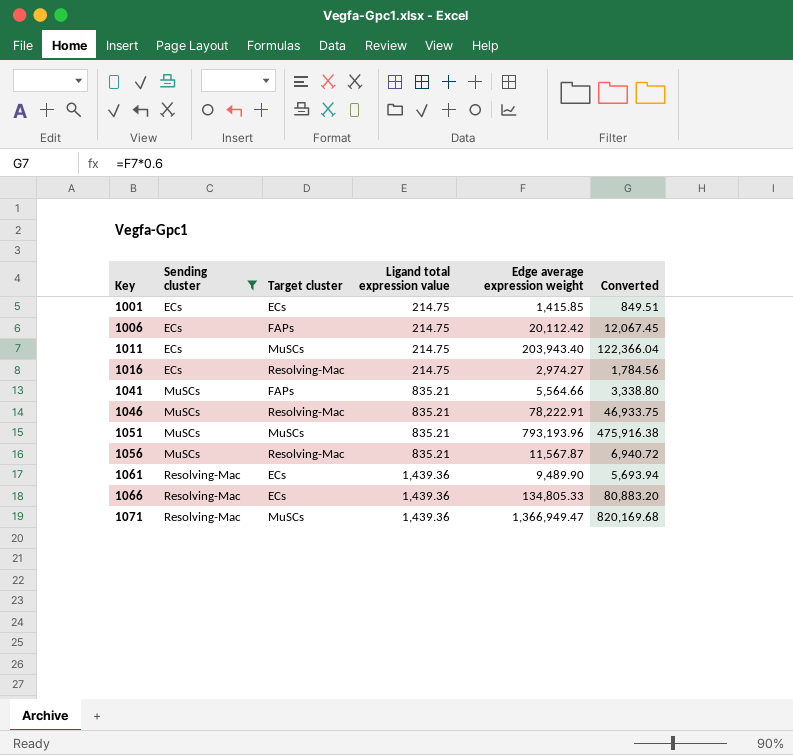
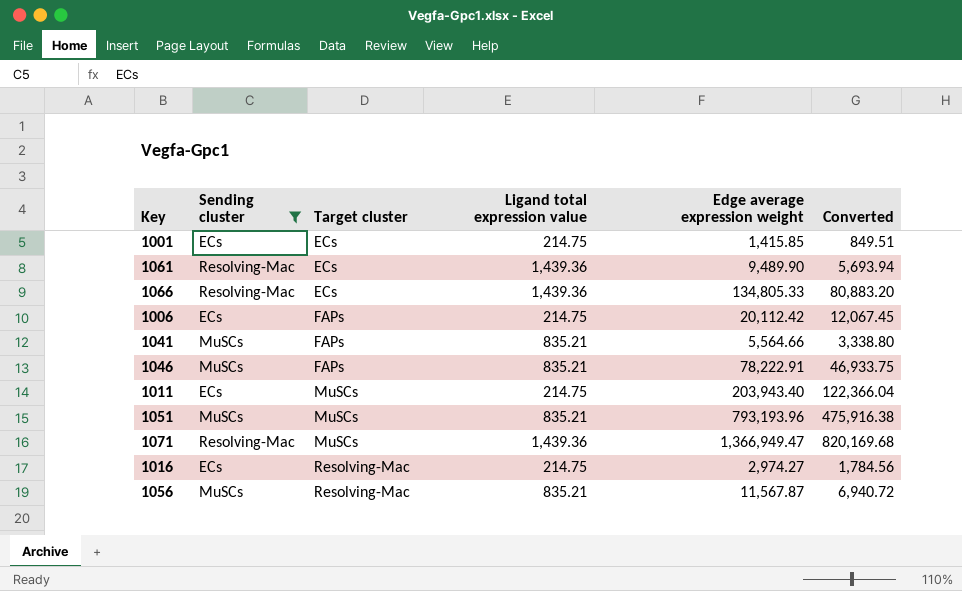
row order: Key ascending -> Target cluster ascending
1046 | Target cluster: Resolving-Mac -> FAPs

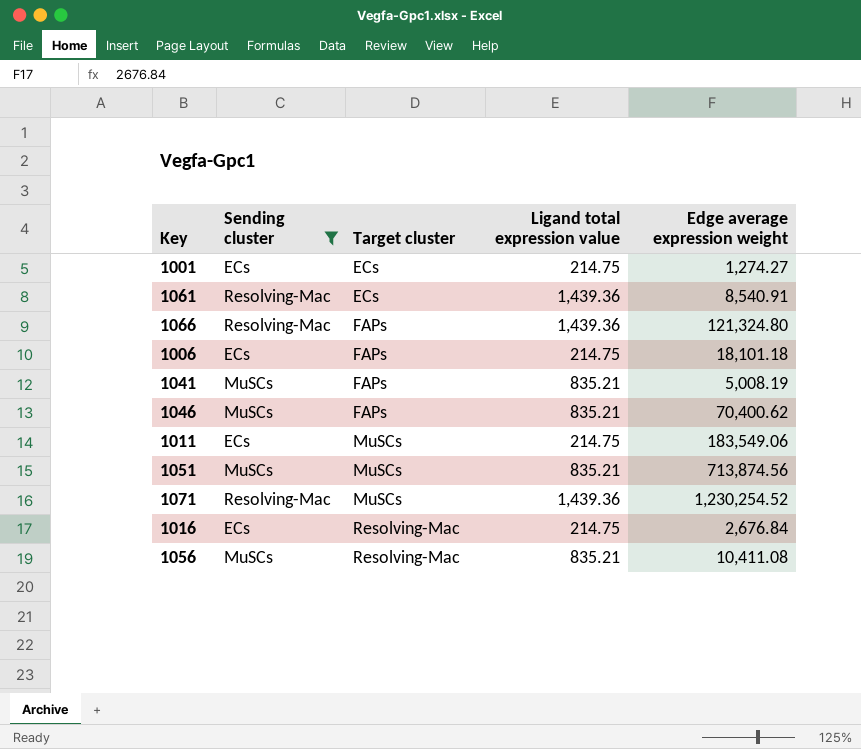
column Converted | formula: [Edge average expression weight] * 0.6 -> none
1001 | Edge average expression weight: 1,415.85 -> 1,274.27
1061 | Edge average expression weight: 9,489.90 -> 8,540.91
1066 | Target cluster: ECs -> FAPs
1066 | Edge average expression weight: 134,805.33 -> 121,324.80
1006 | Edge average expression weight: 20,112.42 -> 18,101.18
1041 | Edge average expression weight: 5,564.66 -> 5,008.19
1046 | Edge average expression weight: 78,222.91 -> 70,400.62
1011 | Edge average expression weight: 203,943.40 -> 183,549.06
1051 | Edge average expression weight: 793,193.96 -> 713,874.56
1071 | Edge average expression weight: 1,366,949.47 -> 1,230,254.52
1016 | Edge average expression weight: 2,974.27 -> 2,676.84
1056 | Edge average expression weight: 11,567.87 -> 10,411.08

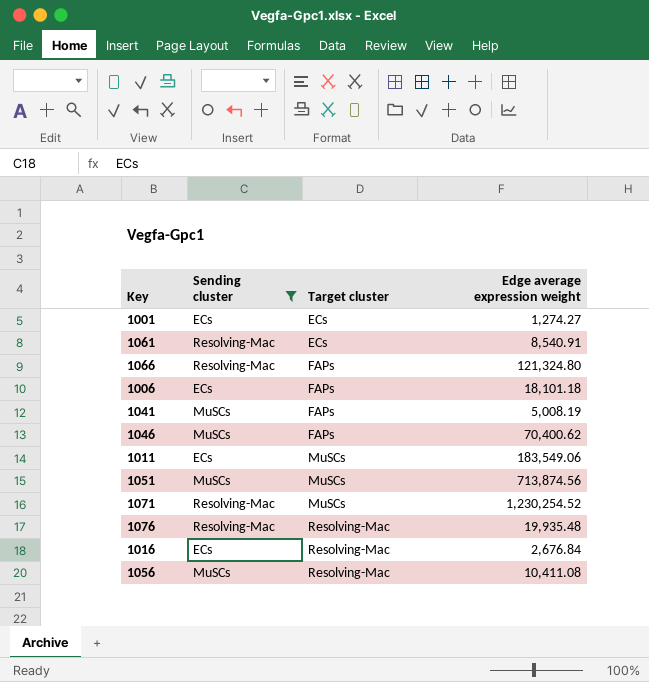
column Ligand total expression value | position: 4 -> none
row 1076: none -> Resolving-Mac | Resolving-Mac | 19,935.48

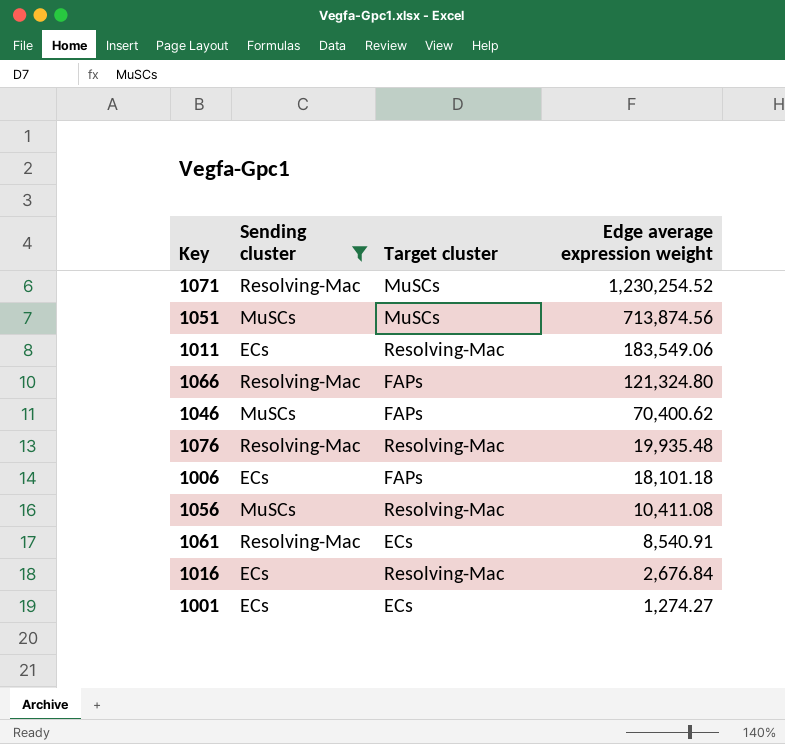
row order: Target cluster ascending -> Edge average expression weight descending
row 1041: MuSCs | FAPs | 5,008.19 -> none
1011 | Target cluster: MuSCs -> Resolving-Mac

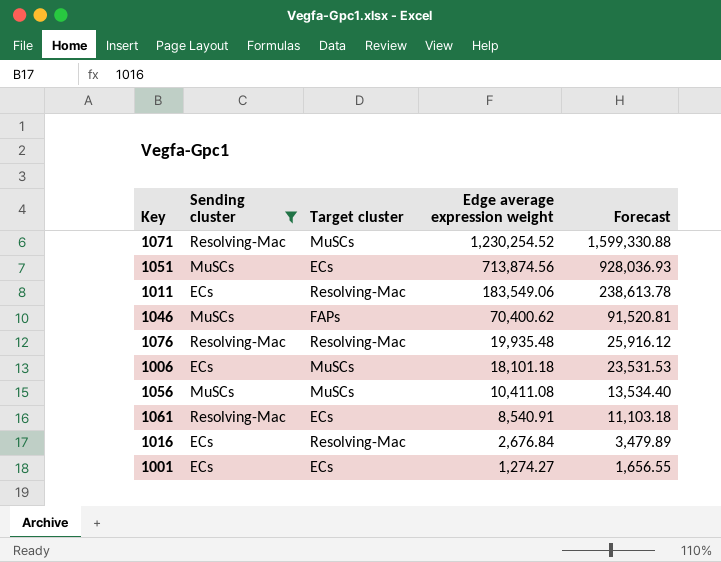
column Forecast | formula: none -> [Edge average expression weight] * 1.3
row 1066: Resolving-Mac | FAPs | 121,324.80 -> none
1051 | Target cluster: MuSCs -> ECs
1006 | Target cluster: FAPs -> MuSCs
1056 | Target cluster: Resolving-Mac -> MuSCs

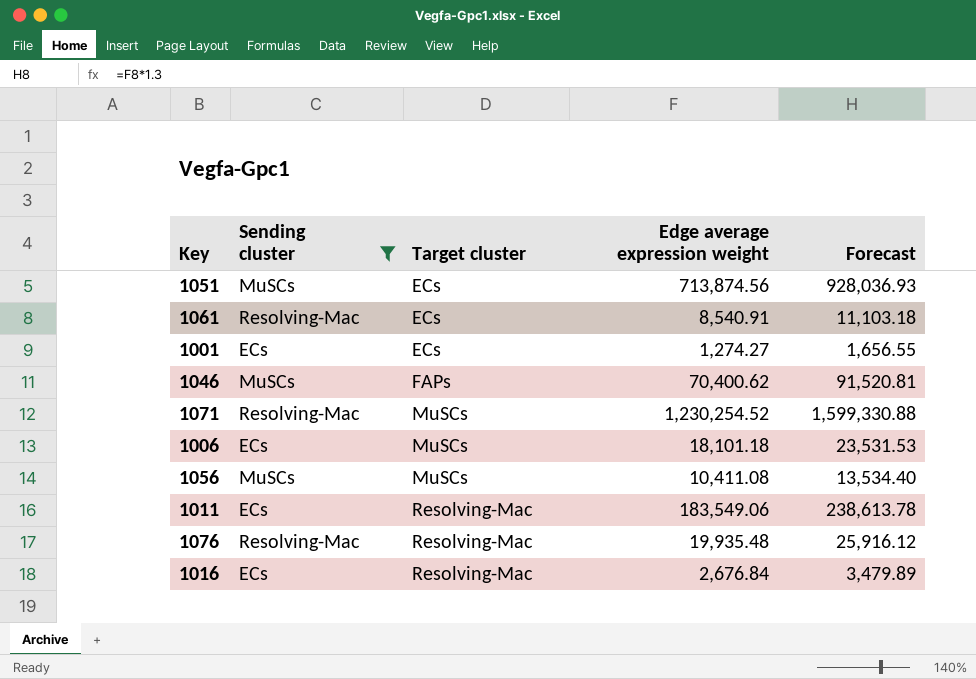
row order: Edge average expression weight descending -> Target cluster ascending

